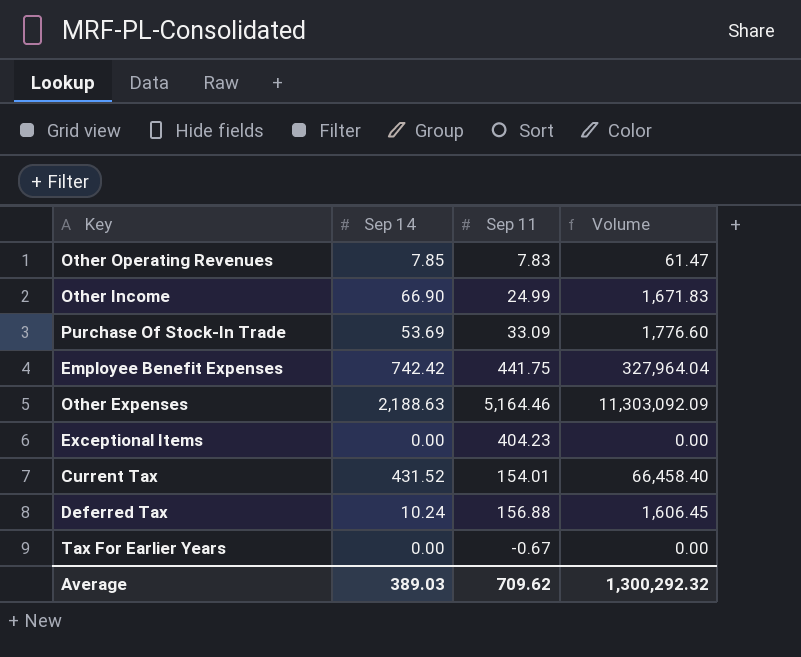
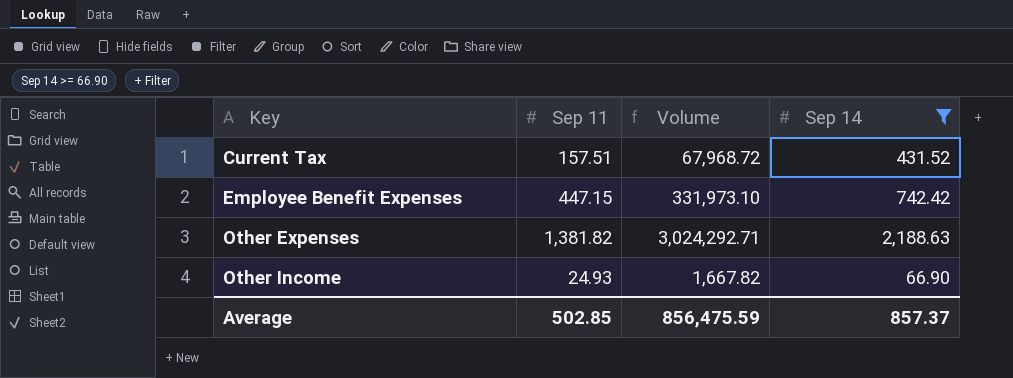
filter: none -> Sep 14 >= 66.90
row order: none -> Key ascending
column Sep 14 | position: 2 -> 4
Current Tax | Sep 11: 154.01 -> 157.51
Current Tax | Volume: 66,458.40 -> 67,968.72
Employee Benefit Expenses | Sep 11: 441.75 -> 447.15
Employee Benefit Expenses | Volume: 327,964.04 -> 331,973.10
Other Expenses | Sep 11: 5,164.46 -> 1,381.82
Other Expenses | Volume: 11,303,092.09 -> 3,024,292.71
Other Income | Sep 11: 24.99 -> 24.93
Other Income | Volume: 1,671.83 -> 1,667.82
Average | Sep 11: 709.62 -> 502.85
Average | Volume: 1,300,292.32 -> 856,475.59
Average | Sep 14: 389.03 -> 857.37

